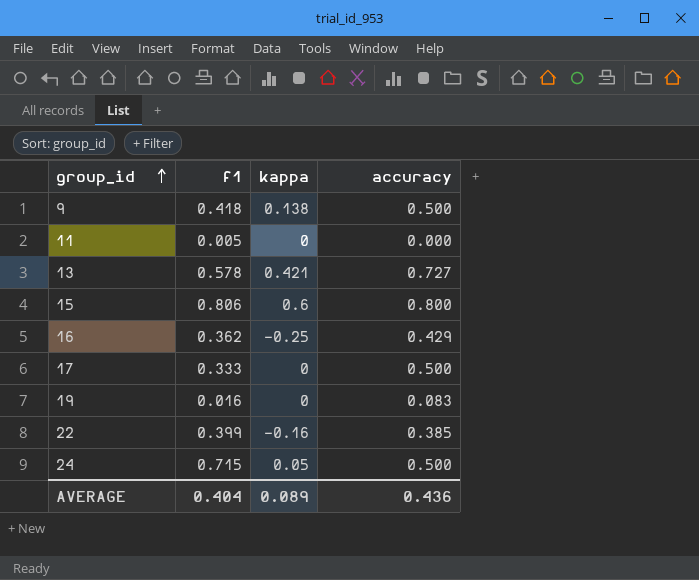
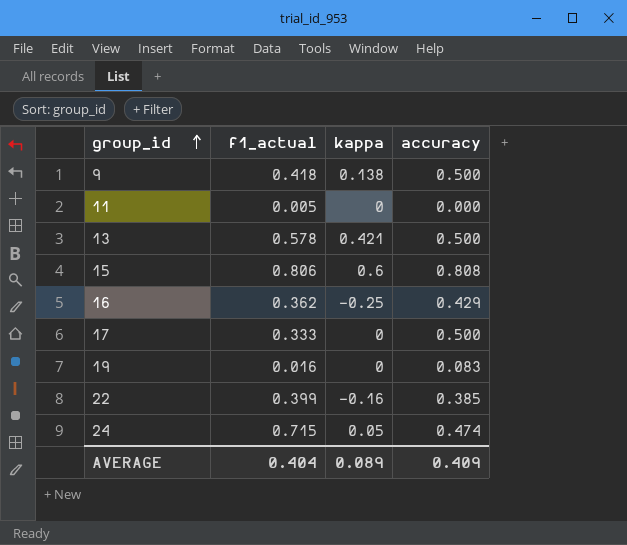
column name: f1 -> f1_actual
13 | accuracy: 0.727 -> 0.500
15 | accuracy: 0.800 -> 0.808
24 | accuracy: 0.500 -> 0.474
AVERAGE | accuracy: 0.436 -> 0.409

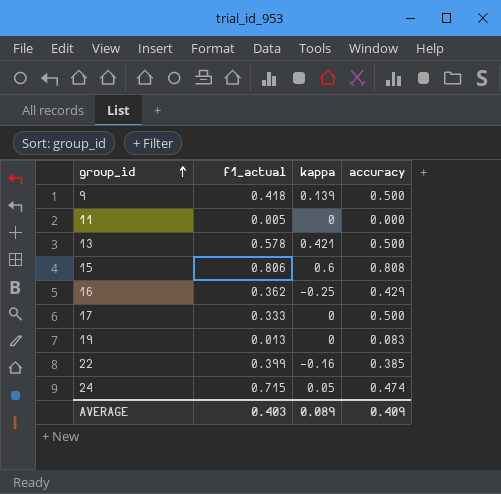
9 | kappa: 0.138 -> 0.139
19 | f1_actual: 0.016 -> 0.013
AVERAGE | f1_actual: 0.404 -> 0.403

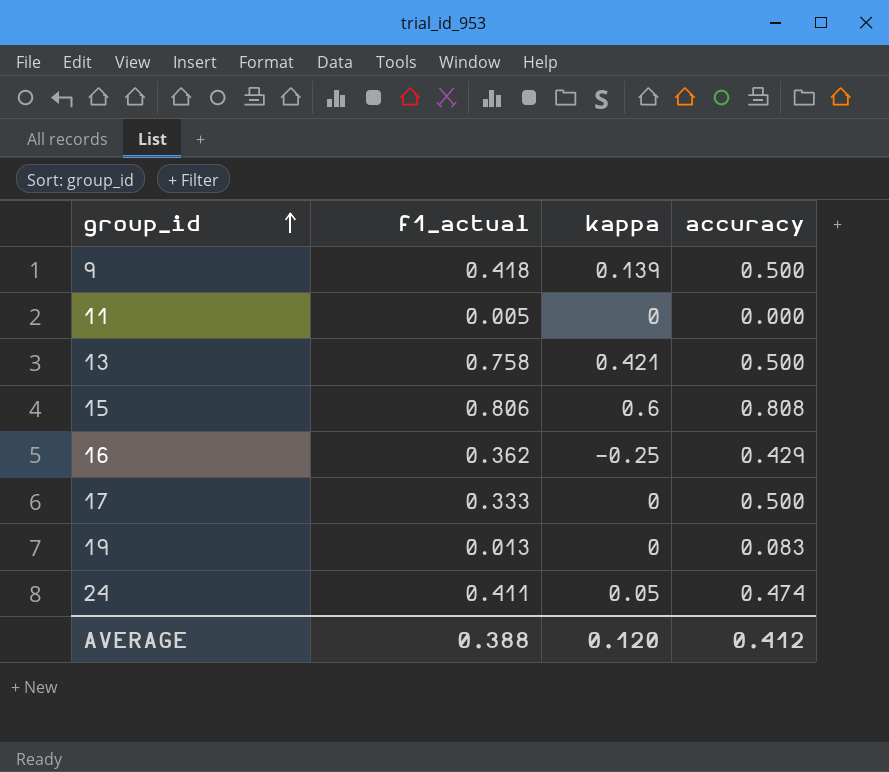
row 22: 0.399 | -0.16 | 0.385 -> none
13 | f1_actual: 0.578 -> 0.758
24 | f1_actual: 0.715 -> 0.411
AVERAGE | f1_actual: 0.403 -> 0.388
AVERAGE | kappa: 0.089 -> 0.120
AVERAGE | accuracy: 0.409 -> 0.412

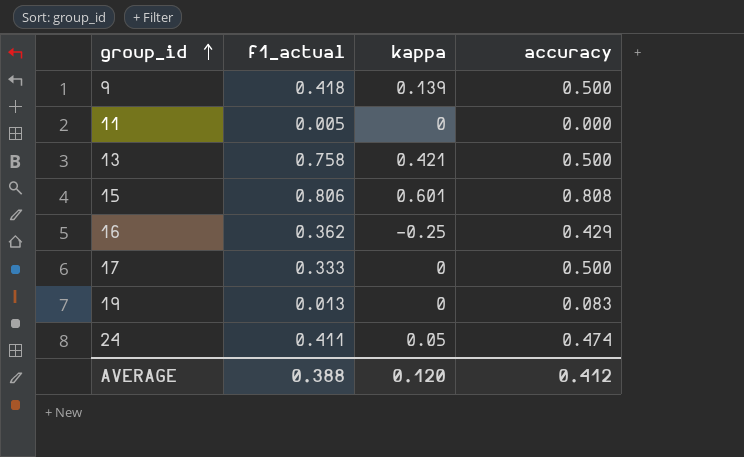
15 | kappa: 0.6 -> 0.601

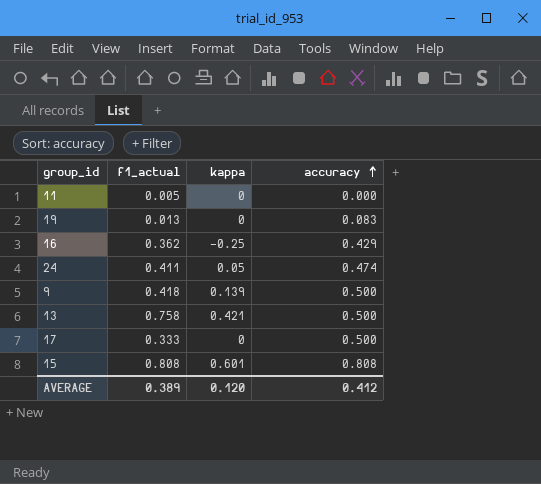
row order: group_id ascending -> accuracy ascending
15 | f1_actual: 0.806 -> 0.808
AVERAGE | f1_actual: 0.388 -> 0.389

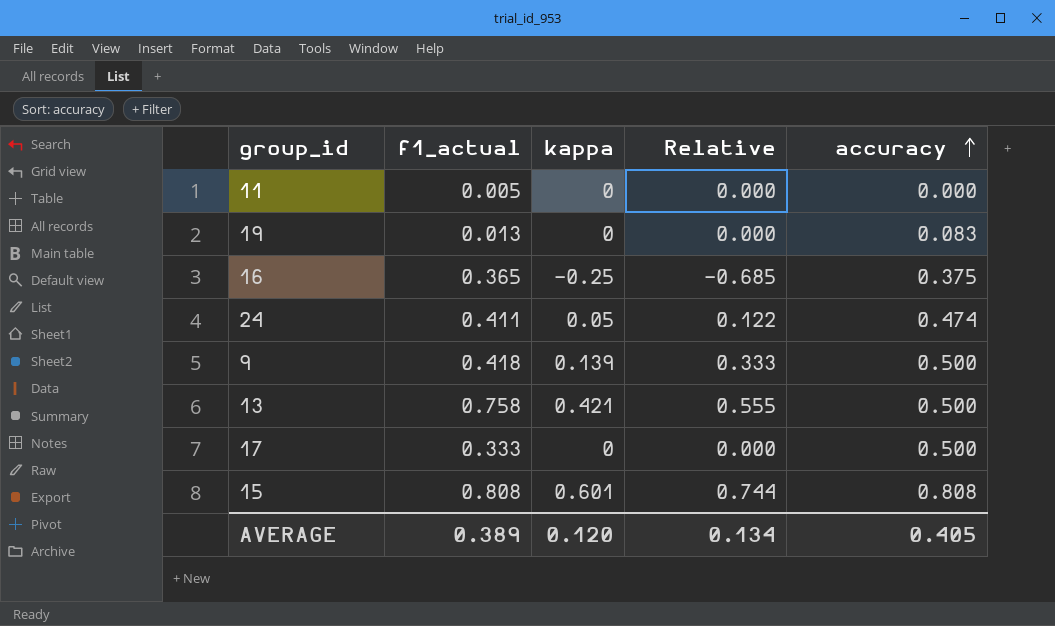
column Relative | formula: none -> [kappa] / [f1_actual]
16 | f1_actual: 0.362 -> 0.365
16 | accuracy: 0.429 -> 0.375
AVERAGE | accuracy: 0.412 -> 0.405

